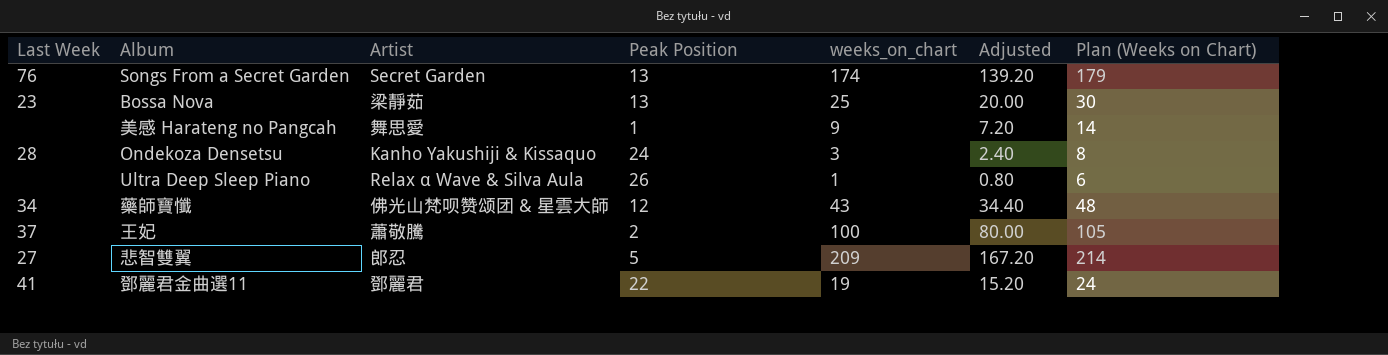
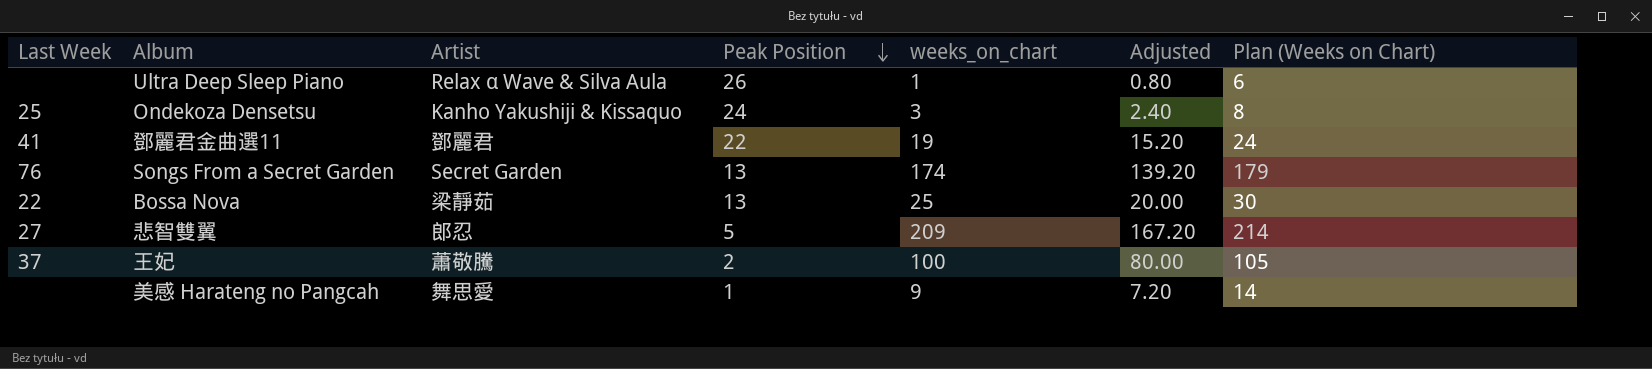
row order: none -> Peak Position descending
row 藥師寶懺: 34 | 佛光山梵呗赞颂团 & 星雲大師 | 12 | 43 | 34.40 | 48 -> none
Ondekoza Densetsu | Last Week: 28 -> 25
Bossa Nova | Last Week: 23 -> 22

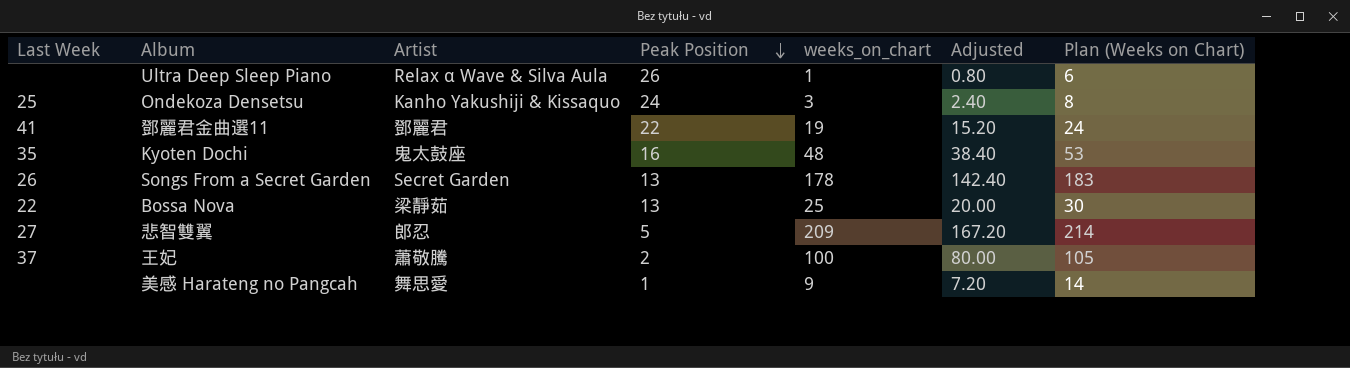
row Kyoten Dochi: none -> 35 | 鬼太鼓座 | 16 | 48 | 38.40 | 53
Songs From a Secret Garden | Last Week: 76 -> 26
Songs From a Secret Garden | weeks_on_chart: 174 -> 178
Songs From a Secret Garden | Adjusted: 139.20 -> 142.40
Songs From a Secret Garden | Plan (Weeks on Chart): 179 -> 183

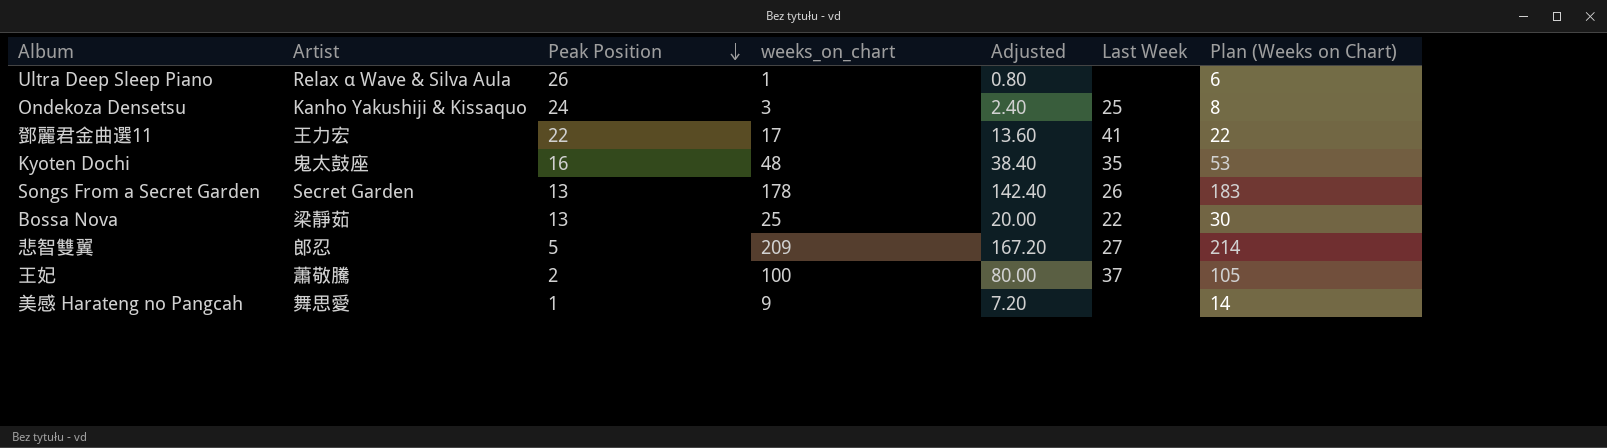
column Last Week | position: 1 -> 6
鄧麗君金曲選11 | Artist: 鄧麗君 -> 王力宏
鄧麗君金曲選11 | weeks_on_chart: 19 -> 17
鄧麗君金曲選11 | Adjusted: 15.20 -> 13.60
鄧麗君金曲選11 | Plan (Weeks on Chart): 24 -> 22

